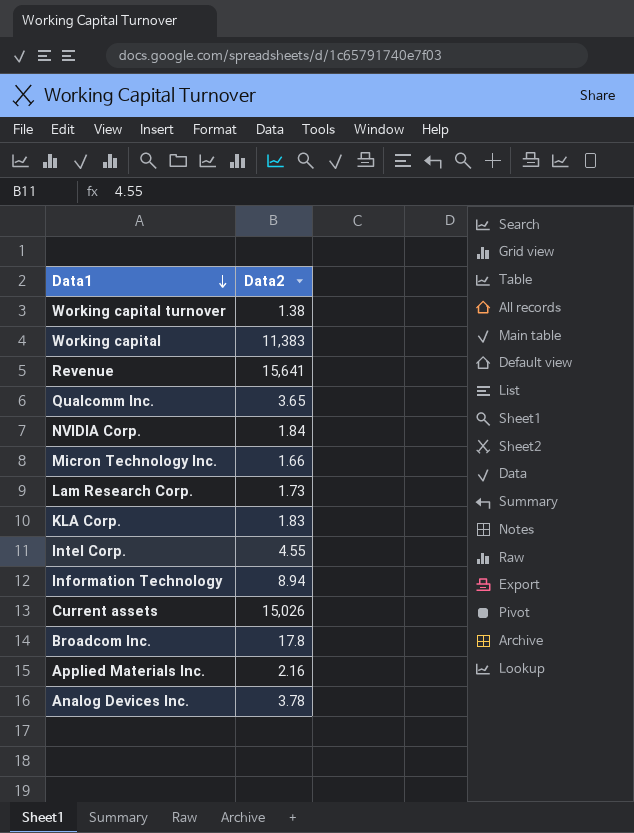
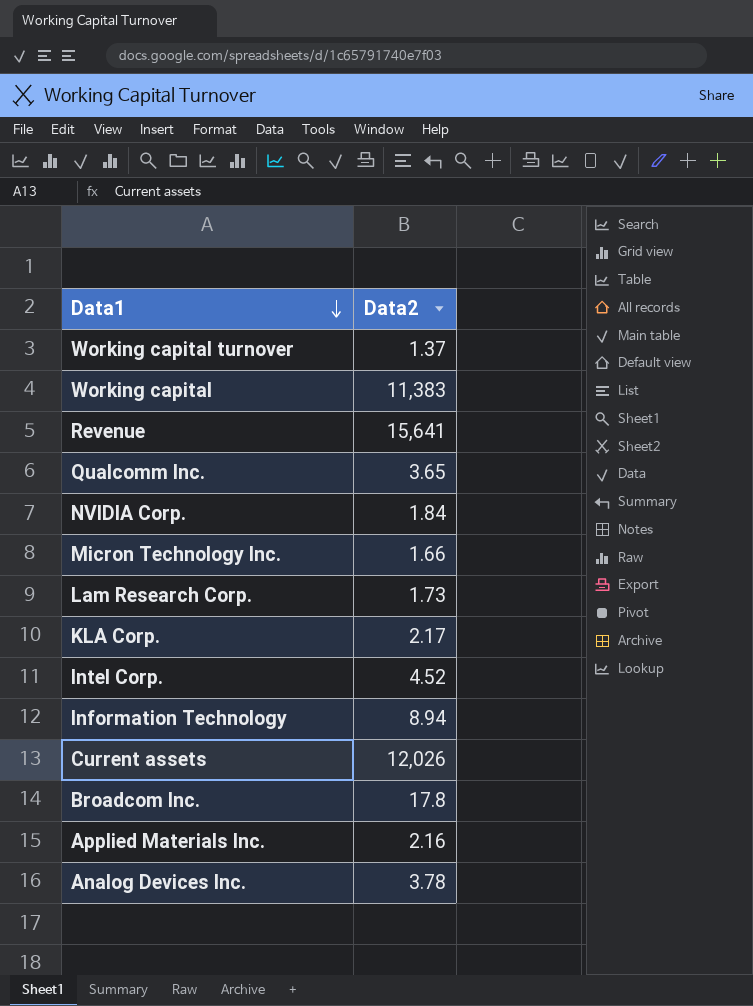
Working capital turnover | Data2: 1.38 -> 1.37
KLA Corp. | Data2: 1.83 -> 2.17
Intel Corp. | Data2: 4.55 -> 4.52
Current assets | Data2: 15,026 -> 12,026

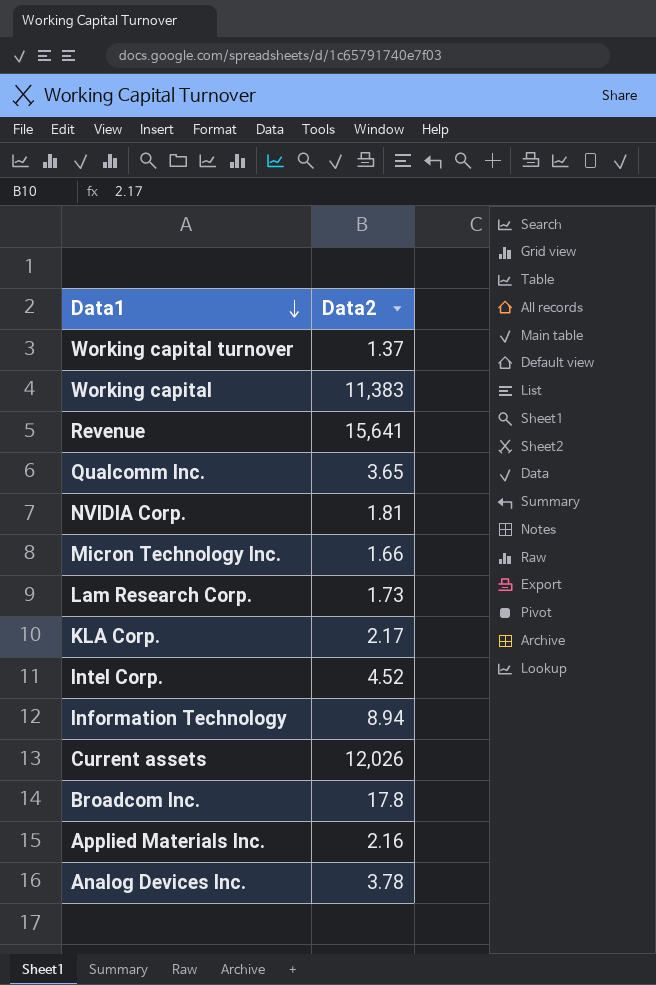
NVIDIA Corp. | Data2: 1.84 -> 1.81

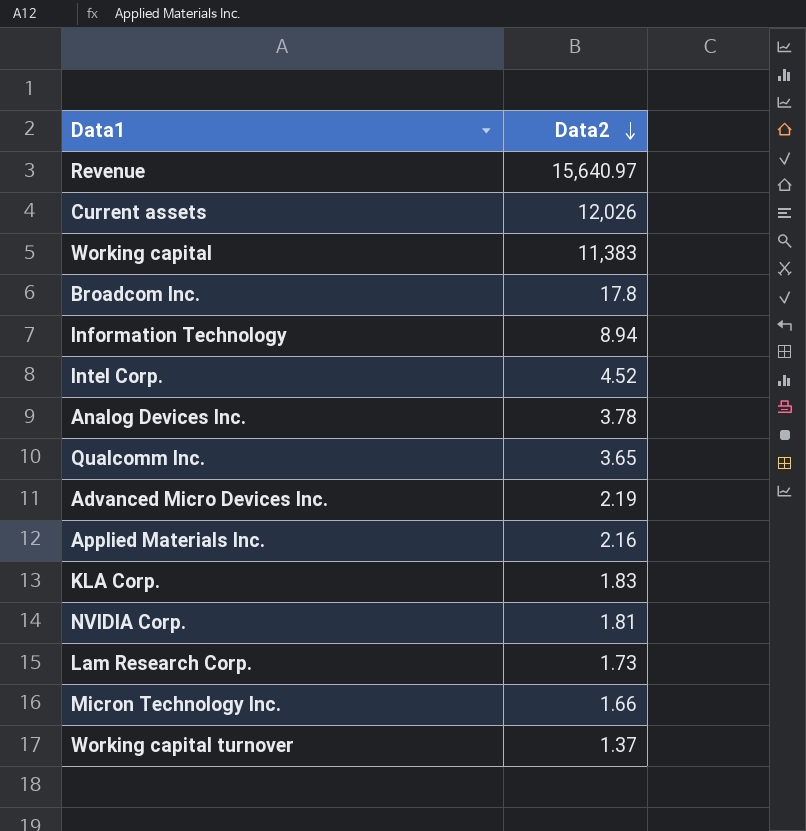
row order: Data1 descending -> Data2 descending
Revenue | Data2: 15,641 -> 15,640.97
row Advanced Micro Devices Inc.: none -> 2.19
KLA Corp. | Data2: 2.17 -> 1.83

